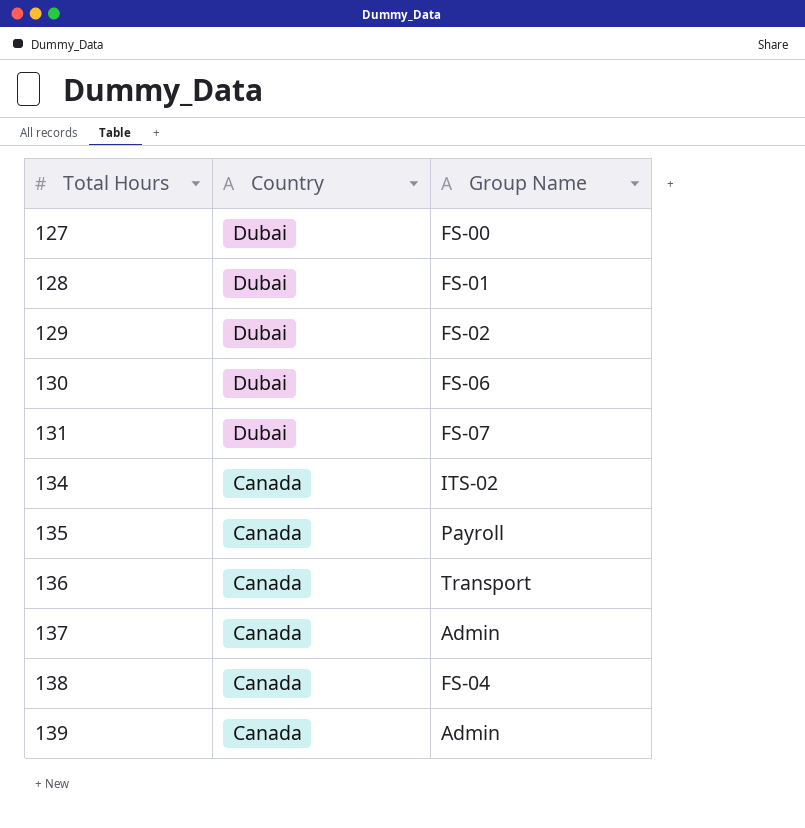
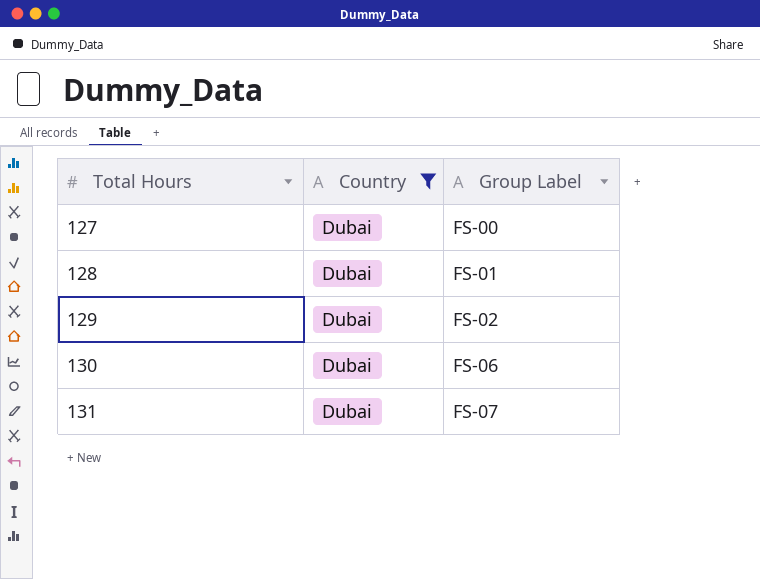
filter: none -> Country = Dubai
column name: Group Name -> Group Label

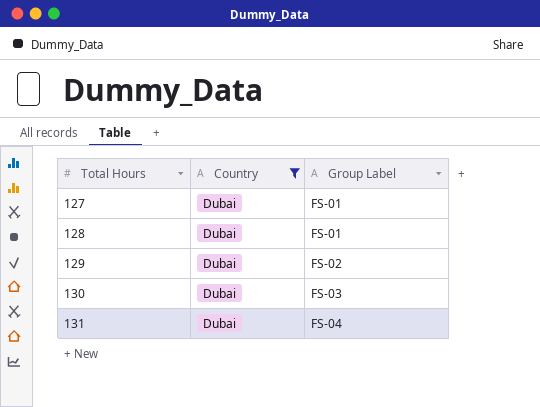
127 | Group Label: FS-00 -> FS-01
130 | Group Label: FS-06 -> FS-03
131 | Group Label: FS-07 -> FS-04

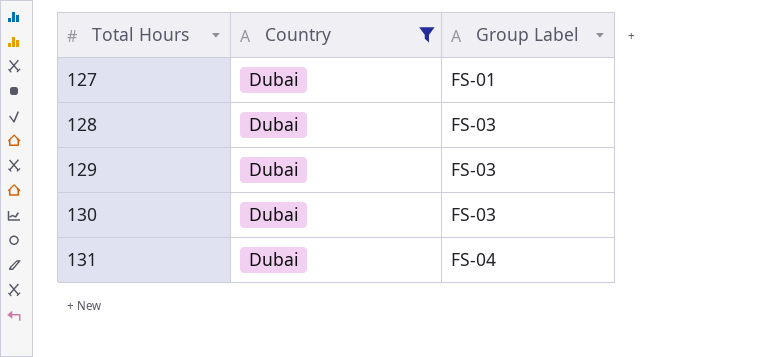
128 | Group Label: FS-01 -> FS-03
129 | Group Label: FS-02 -> FS-03

